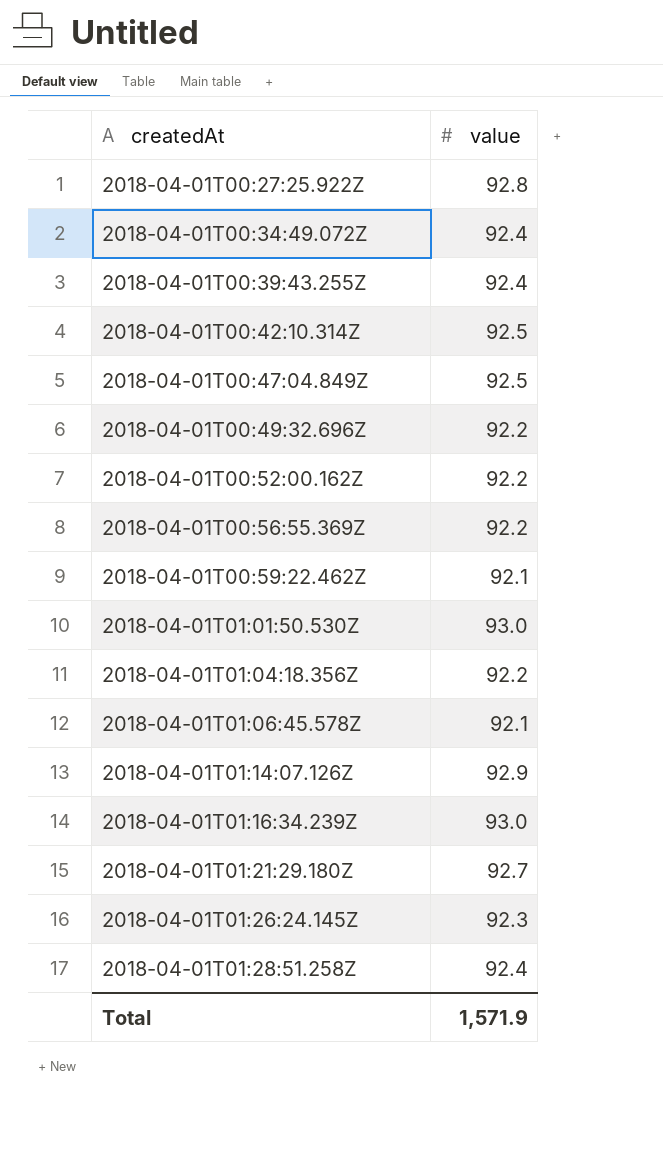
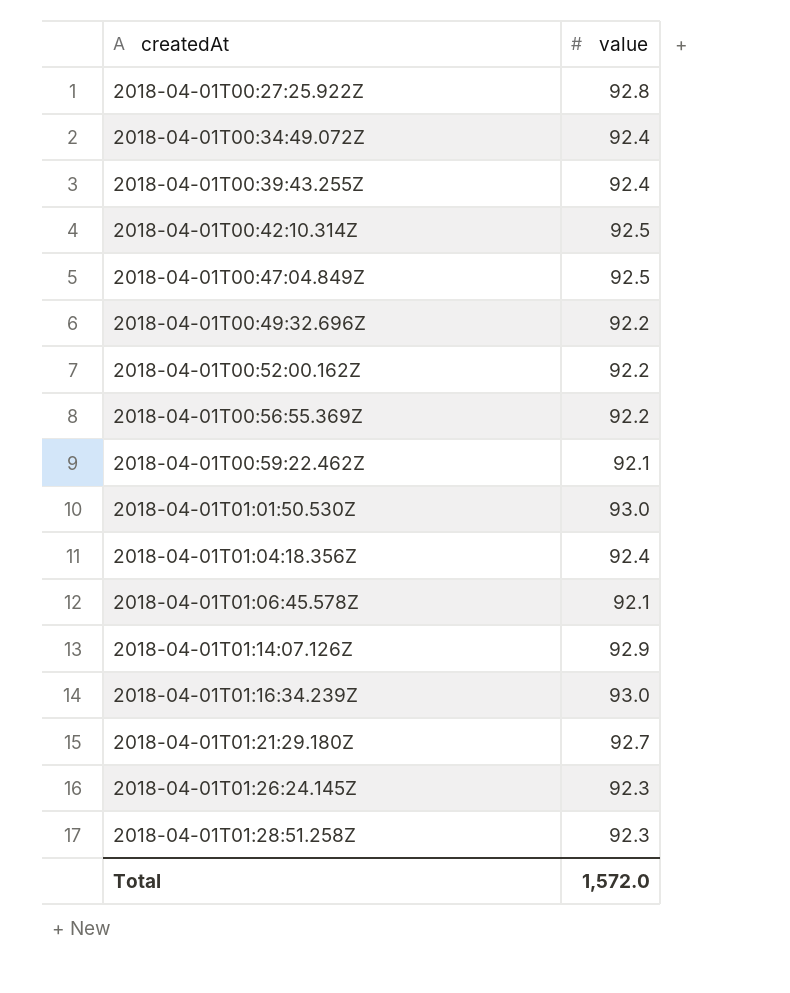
2018-04-01T01:04:18.356Z | value: 92.2 -> 92.4
2018-04-01T01:28:51.258Z | value: 92.4 -> 92.3
Total | value: 1,571.9 -> 1,572.0

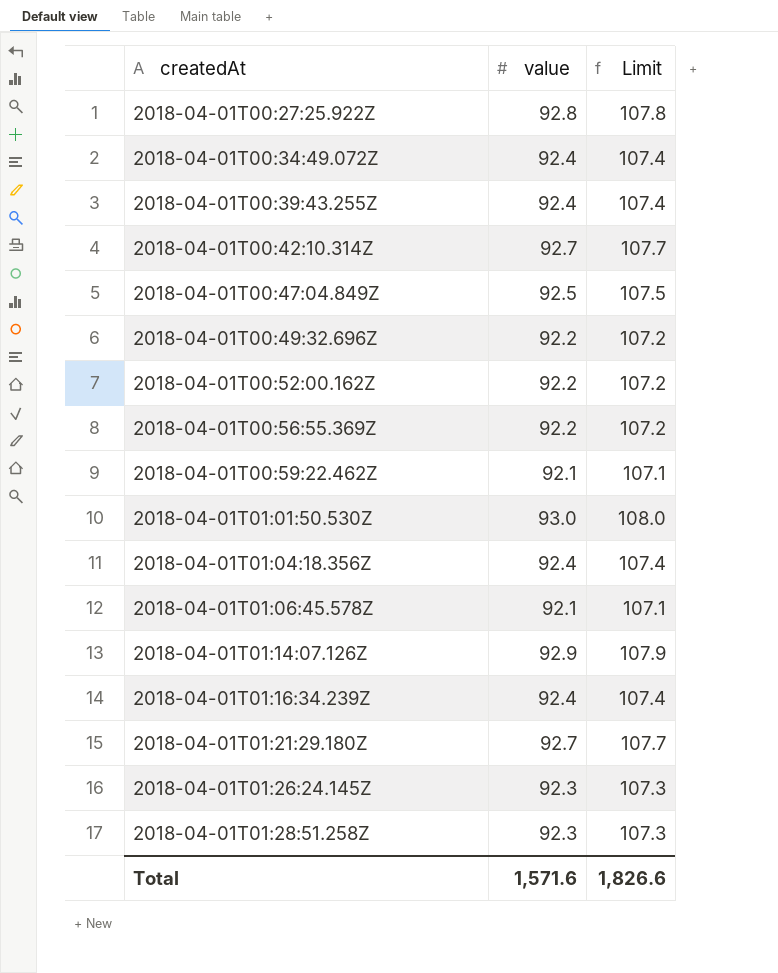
column Limit | formula: none -> [value] + 15
2018-04-01T00:42:10.314Z | value: 92.5 -> 92.7
2018-04-01T01:16:34.239Z | value: 93.0 -> 92.4
Total | value: 1,572.0 -> 1,571.6

